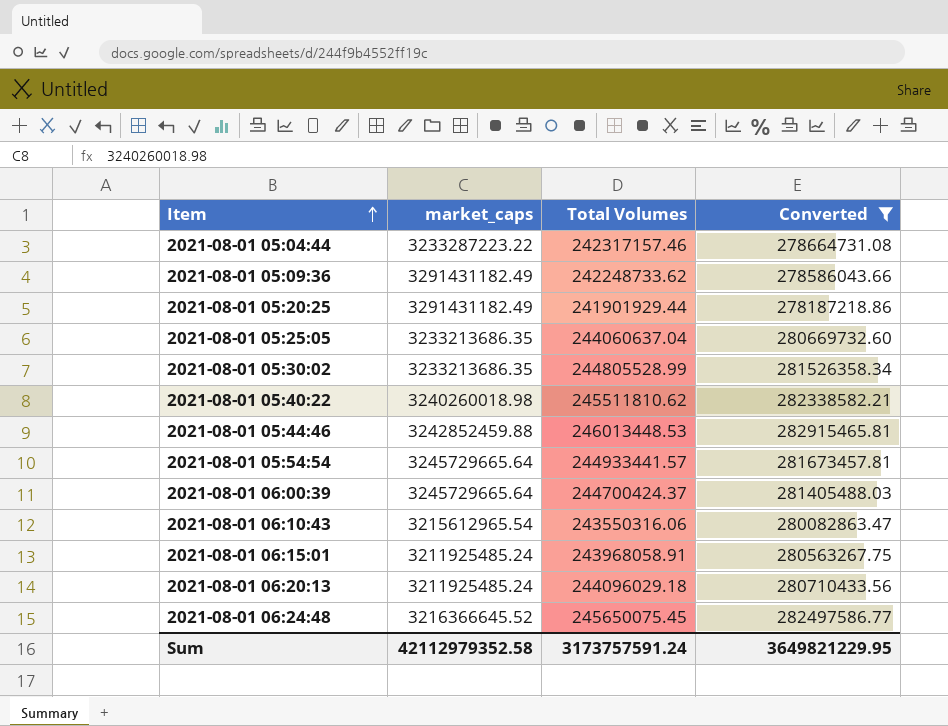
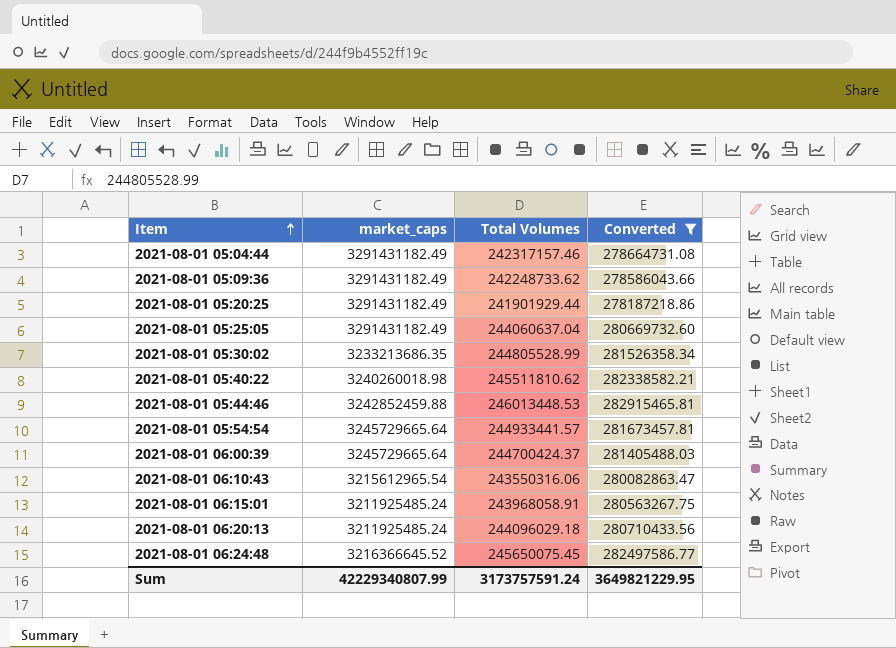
2021-08-01 05:04:44 | market_caps: 3233287223.22 -> 3291431182.49
2021-08-01 05:25:05 | market_caps: 3233213686.35 -> 3291431182.49
Sum | market_caps: 42112979352.58 -> 42229340807.99

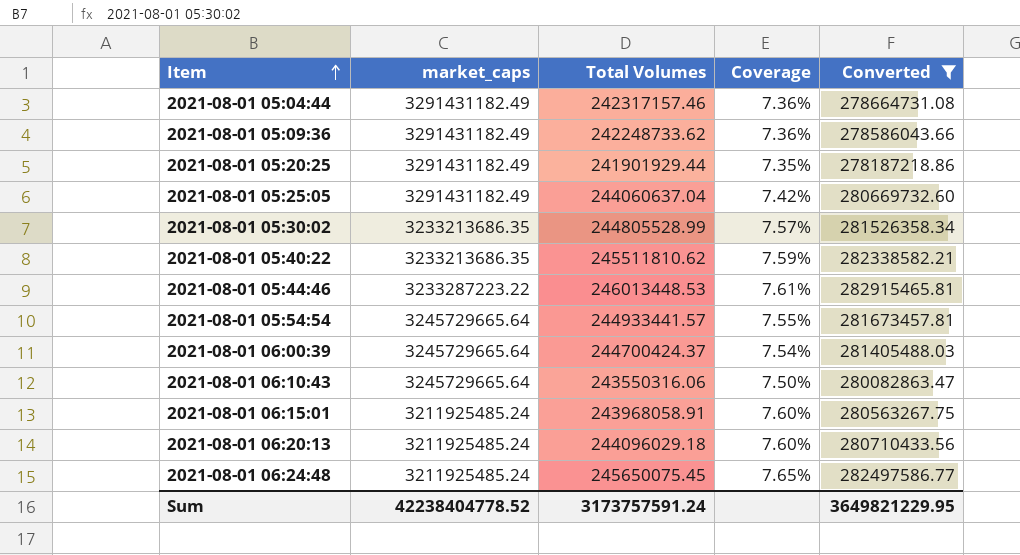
column Coverage | formula: none -> [Total Volumes] / [market_caps]
2021-08-01 05:40:22 | market_caps: 3240260018.98 -> 3233213686.35
2021-08-01 05:44:46 | market_caps: 3242852459.88 -> 3233287223.22
2021-08-01 06:10:43 | market_caps: 3215612965.54 -> 3245729665.64
2021-08-01 06:24:48 | market_caps: 3216366645.52 -> 3211925485.24
Sum | market_caps: 42229340807.99 -> 42238404778.52

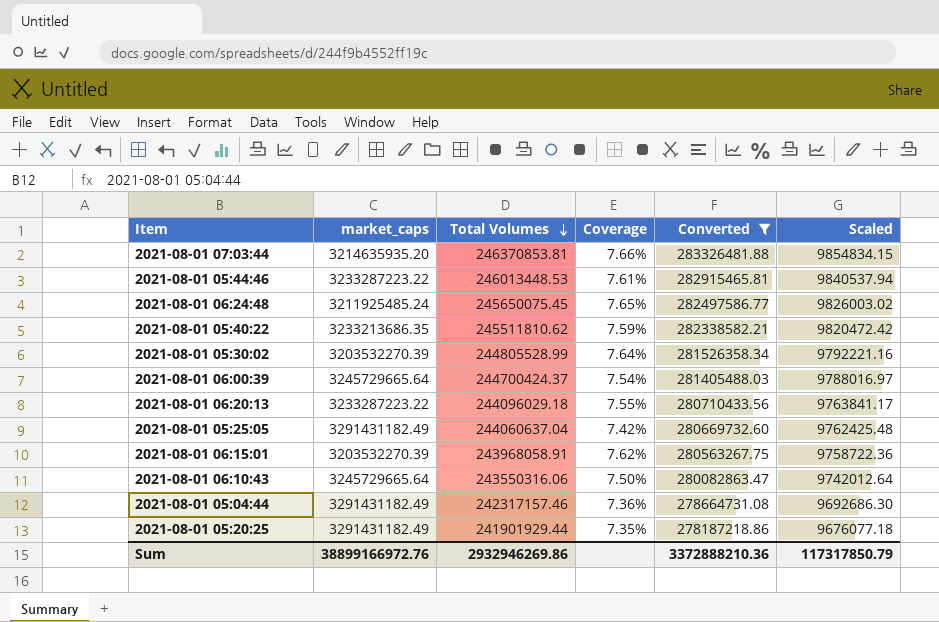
row order: Item ascending -> Total Volumes descending
column Scaled | formula: none -> [Total Volumes] * 0.04
row 2021-08-01 05:09:36: 3291431182.49 | 242248733.62 | 7.36% | 278586043.66 -> none
row 2021-08-01 05:54:54: 3245729665.64 | 244933441.57 | 7.55% | 281673457.81 -> none
row 2021-08-01 07:03:44: none -> 3214635935.20 | 246370853.81 | 7.66% | 283326481.88 | 9854834.15
2021-08-01 05:30:02 | market_caps: 3233213686.35 -> 3203532270.39
2021-08-01 05:30:02 | Coverage: 7.57% -> 7.64%
2021-08-01 06:20:13 | market_caps: 3211925485.24 -> 3233287223.22
2021-08-01 06:20:13 | Coverage: 7.60% -> 7.55%
2021-08-01 06:15:01 | market_caps: 3211925485.24 -> 3203532270.39
2021-08-01 06:15:01 | Coverage: 7.60% -> 7.62%
Sum | market_caps: 42238404778.52 -> 38899166972.76
Sum | Total Volumes: 3173757591.24 -> 2932946269.86
Sum | Converted: 3649821229.95 -> 3372888210.36

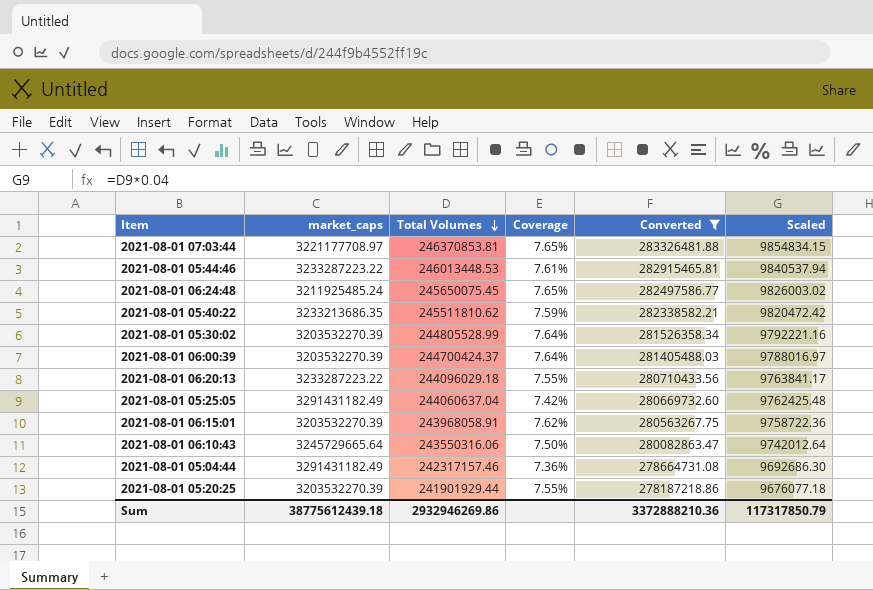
2021-08-01 07:03:44 | market_caps: 3214635935.20 -> 3221177708.97
2021-08-01 07:03:44 | Coverage: 7.66% -> 7.65%
2021-08-01 06:00:39 | market_caps: 3245729665.64 -> 3203532270.39
2021-08-01 06:00:39 | Coverage: 7.54% -> 7.64%
2021-08-01 05:20:25 | market_caps: 3291431182.49 -> 3203532270.39
2021-08-01 05:20:25 | Coverage: 7.35% -> 7.55%
Sum | market_caps: 38899166972.76 -> 38775612439.18

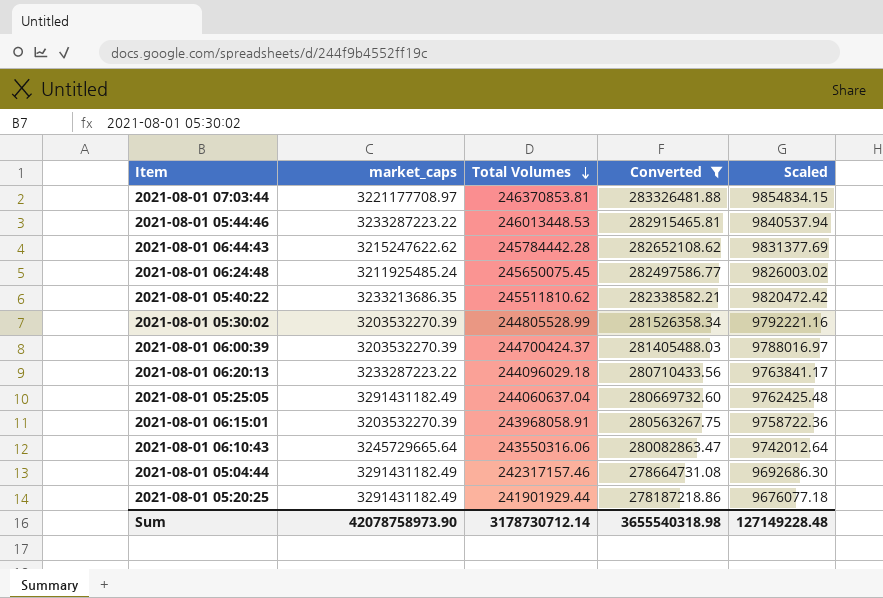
column Coverage | formula: [Total Volumes] / [market_caps] -> none
row 2021-08-01 06:44:43: none -> 3215247622.62 | 245784442.28 | 282652108.62 | 9831377.69
2021-08-01 05:20:25 | market_caps: 3203532270.39 -> 3291431182.49
Sum | market_caps: 38775612439.18 -> 42078758973.90
Sum | Total Volumes: 2932946269.86 -> 3178730712.14
Sum | Converted: 3372888210.36 -> 3655540318.98
Sum | Scaled: 117317850.79 -> 127149228.48

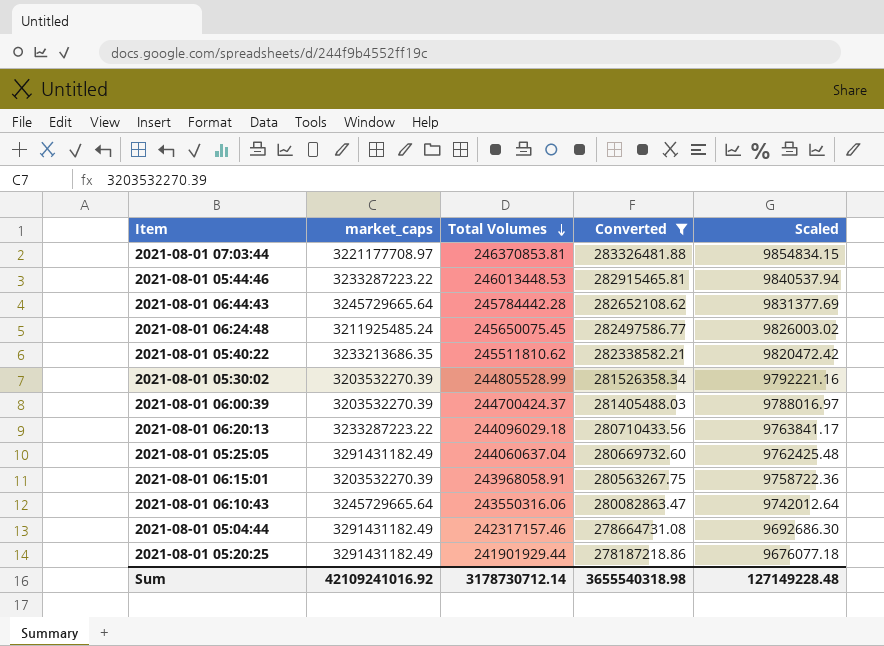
2021-08-01 06:44:43 | market_caps: 3215247622.62 -> 3245729665.64
Sum | market_caps: 42078758973.90 -> 42109241016.92

